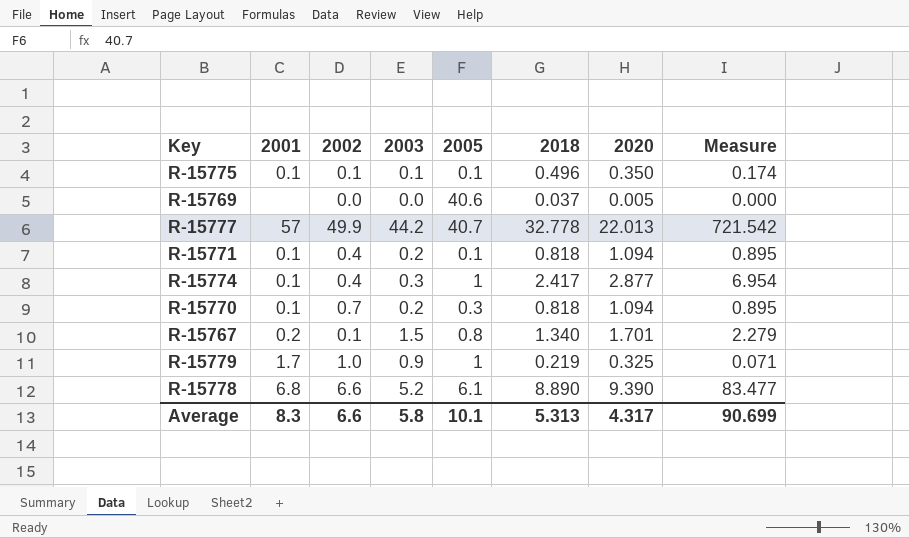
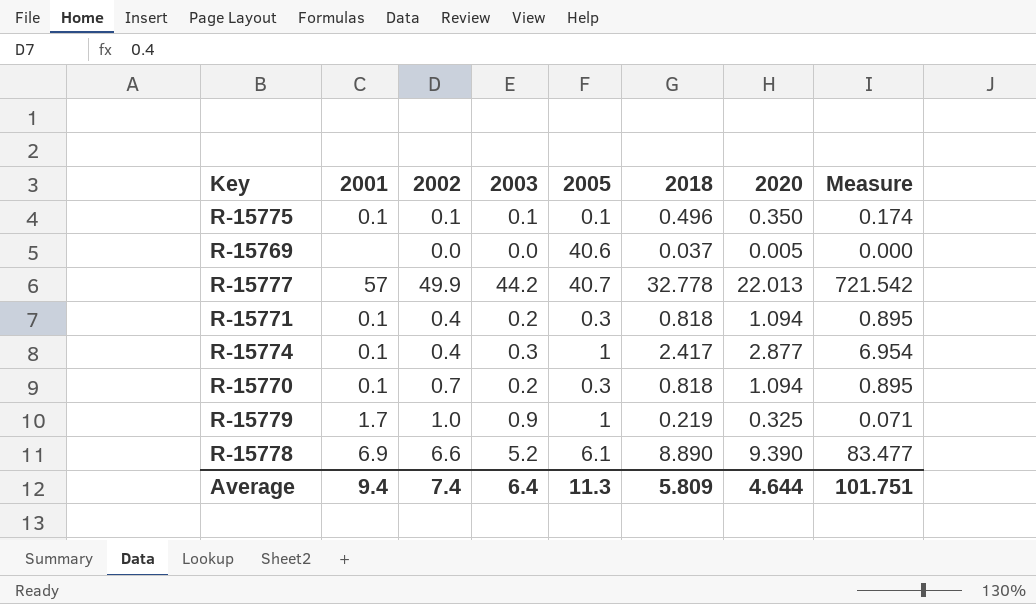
row R-15767: 0.2 | 0.1 | 1.5 | 0.8 | 1.340 | 1.701 | 2.279 -> none
R-15771 | 2005: 0.1 -> 0.3
R-15778 | 2001: 6.8 -> 6.9
Average | 2001: 8.3 -> 9.4
Average | 2002: 6.6 -> 7.4
Average | 2003: 5.8 -> 6.4
Average | 2005: 10.1 -> 11.3
Average | 2018: 5.313 -> 5.809
Average | 2020: 4.317 -> 4.644
Average | Measure: 90.699 -> 101.751

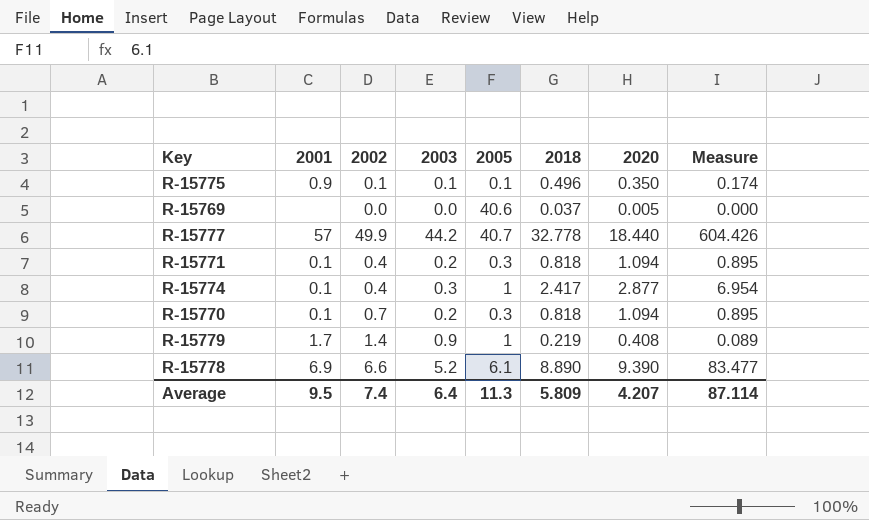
R-15775 | 2001: 0.1 -> 0.9
R-15777 | 2020: 22.013 -> 18.440
R-15777 | Measure: 721.542 -> 604.426
R-15779 | 2002: 1.0 -> 1.4
R-15779 | 2020: 0.325 -> 0.408
R-15779 | Measure: 0.071 -> 0.089
Average | 2001: 9.4 -> 9.5
Average | 2020: 4.644 -> 4.207
Average | Measure: 101.751 -> 87.114

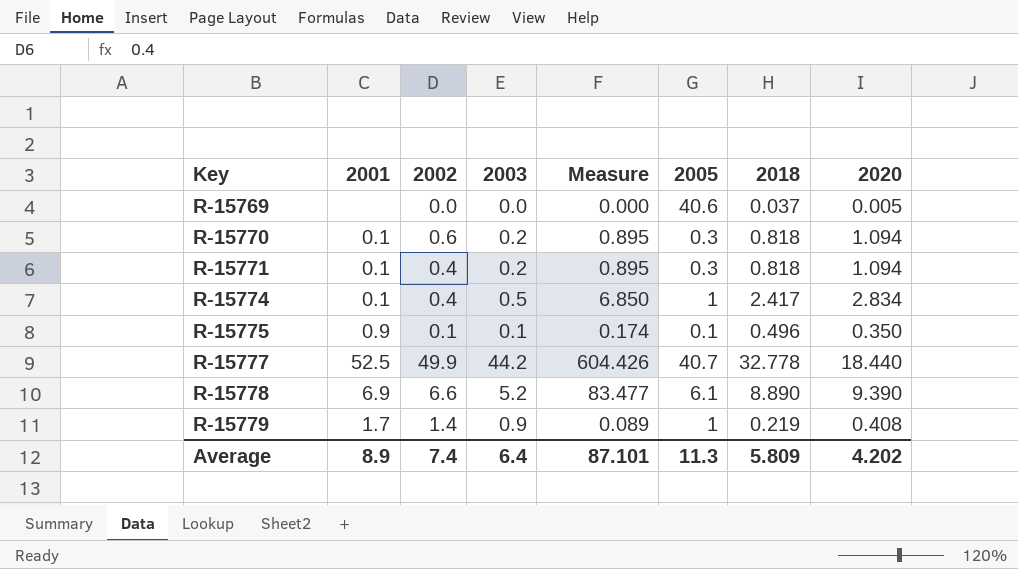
row order: none -> Key ascending
column Measure | position: 8 -> 5
R-15770 | 2002: 0.7 -> 0.6
R-15774 | 2003: 0.3 -> 0.5
R-15774 | Measure: 6.954 -> 6.850
R-15774 | 2020: 2.877 -> 2.834
R-15777 | 2001: 57 -> 52.5
Average | 2001: 9.5 -> 8.9
Average | Measure: 87.114 -> 87.101
Average | 2020: 4.207 -> 4.202

